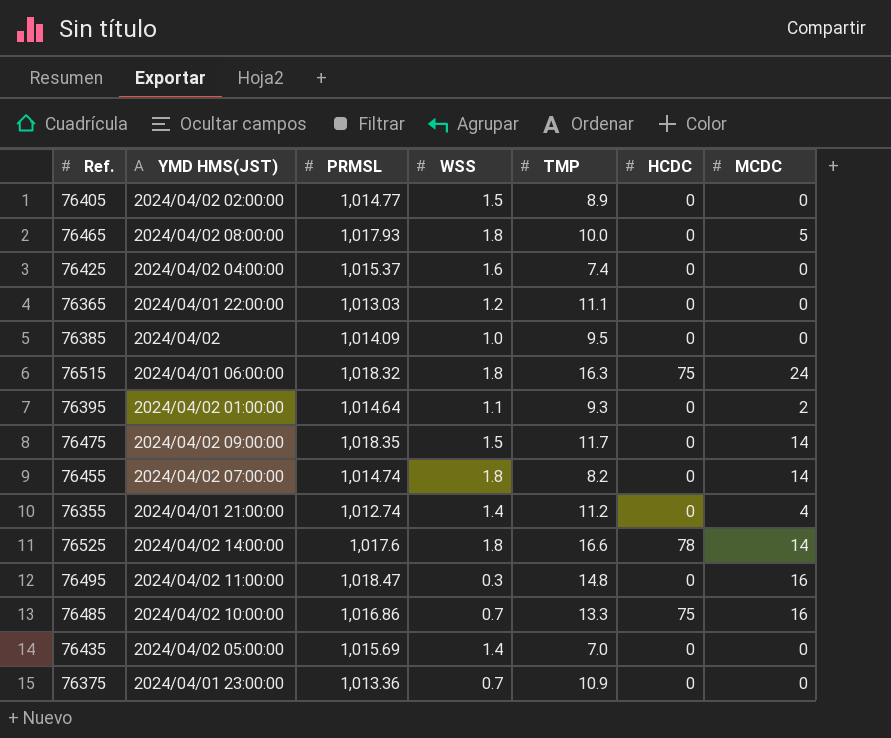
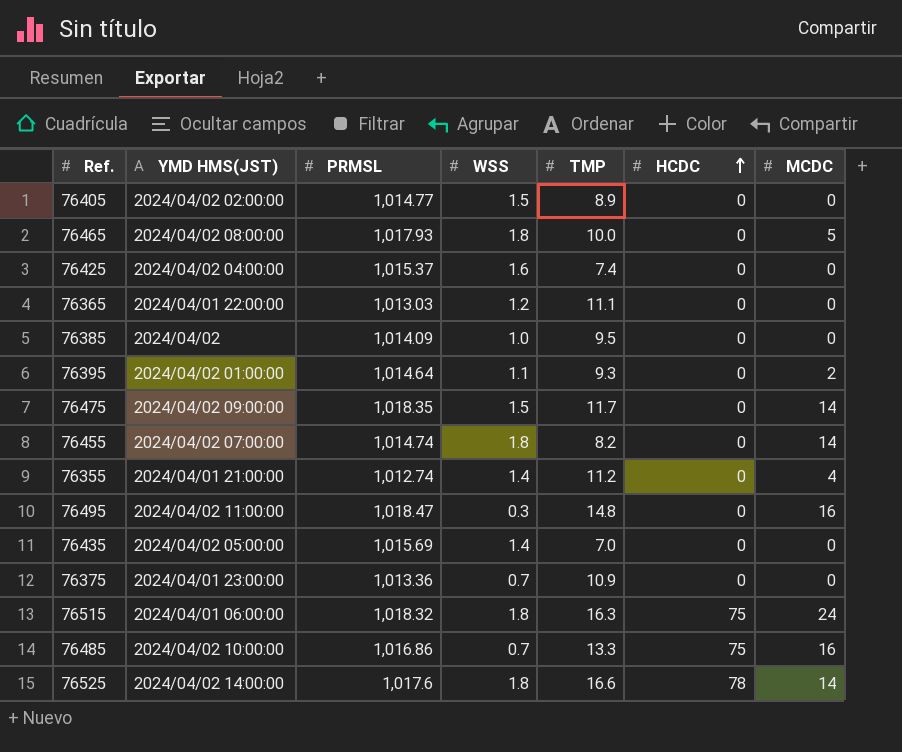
row order: none -> HCDC ascending

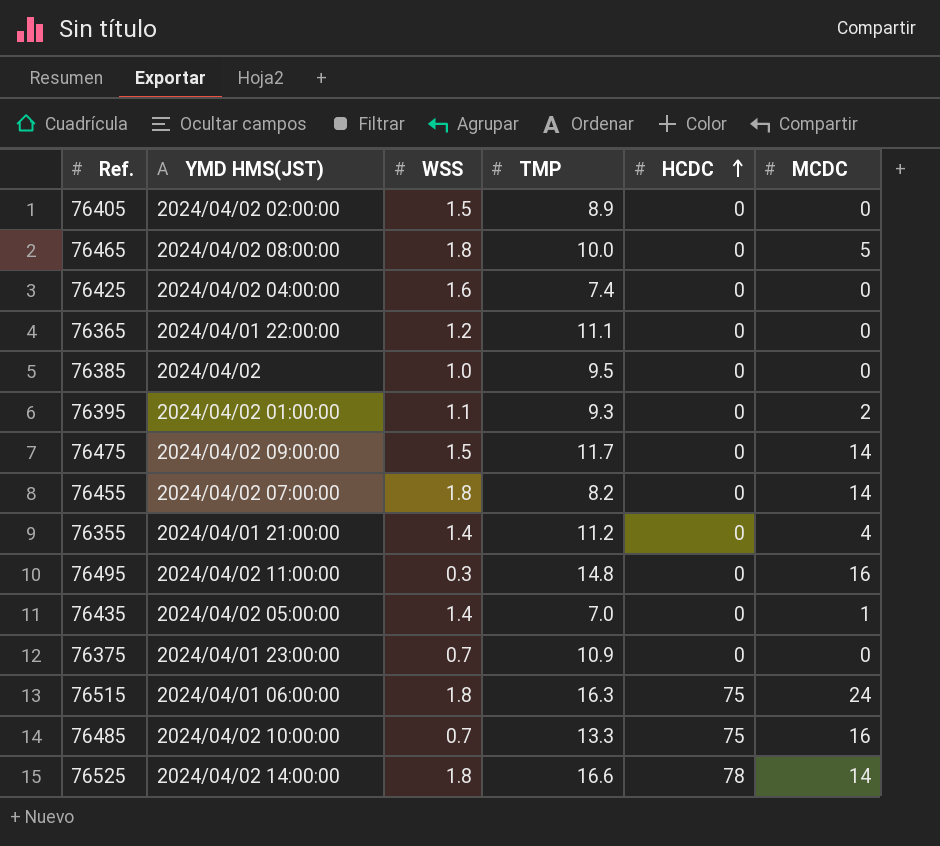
column PRMSL | position: 3 -> none
76435 | MCDC: 0 -> 1

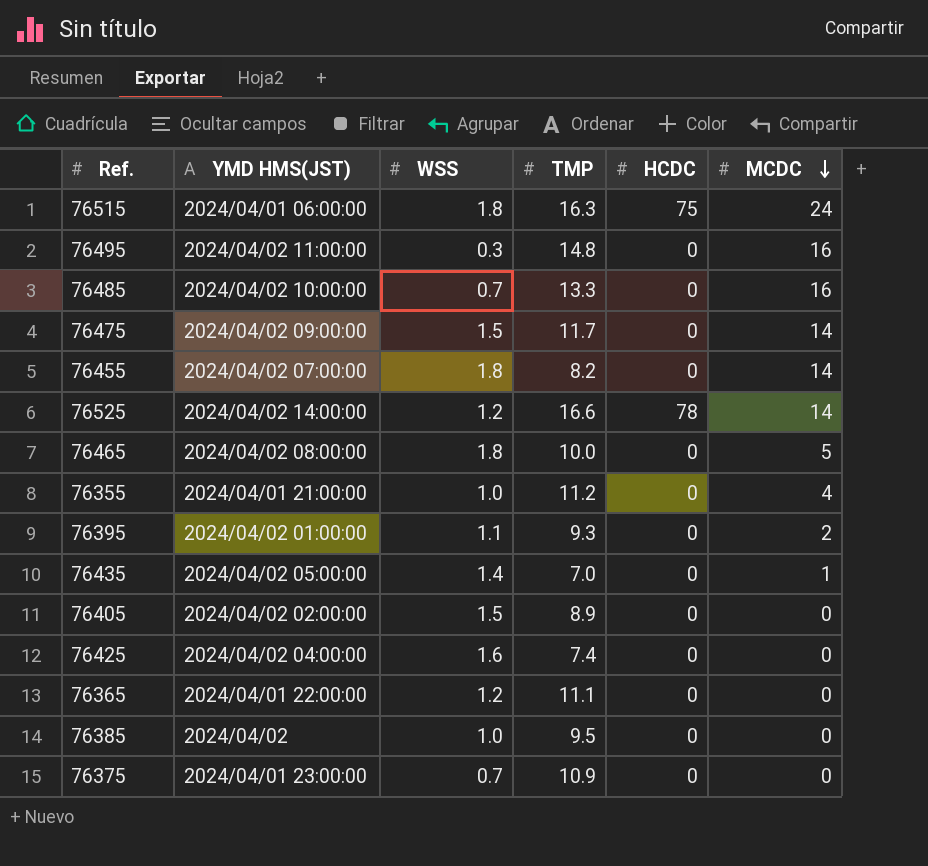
row order: HCDC ascending -> MCDC descending
76485 | HCDC: 75 -> 0
76525 | WSS: 1.8 -> 1.2
76355 | WSS: 1.4 -> 1.0

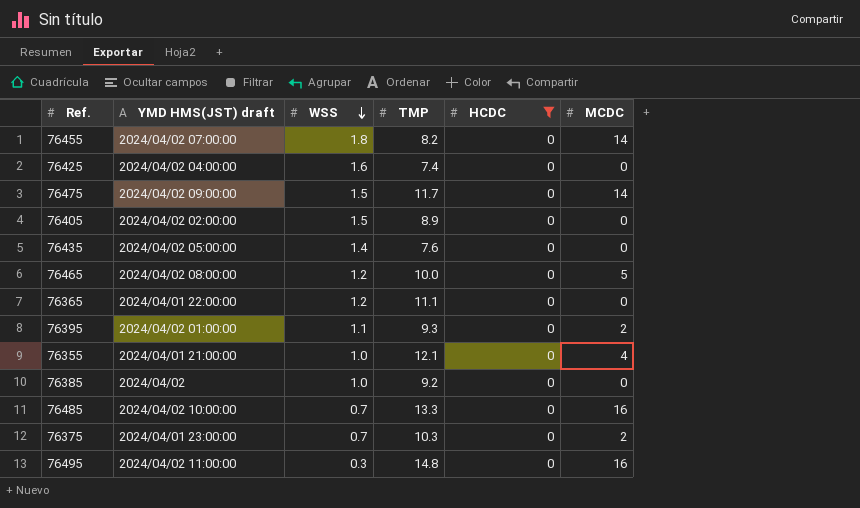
filter: none -> HCDC = 0
row order: MCDC descending -> WSS descending
column name: YMD HMS(JST) -> YMD HMS(JST) draft
76435 | TMP: 7.0 -> 7.6
76435 | MCDC: 1 -> 0
76465 | WSS: 1.8 -> 1.2
76355 | TMP: 11.2 -> 12.1
76385 | TMP: 9.5 -> 9.2
76375 | TMP: 10.9 -> 10.3
76375 | MCDC: 0 -> 2

